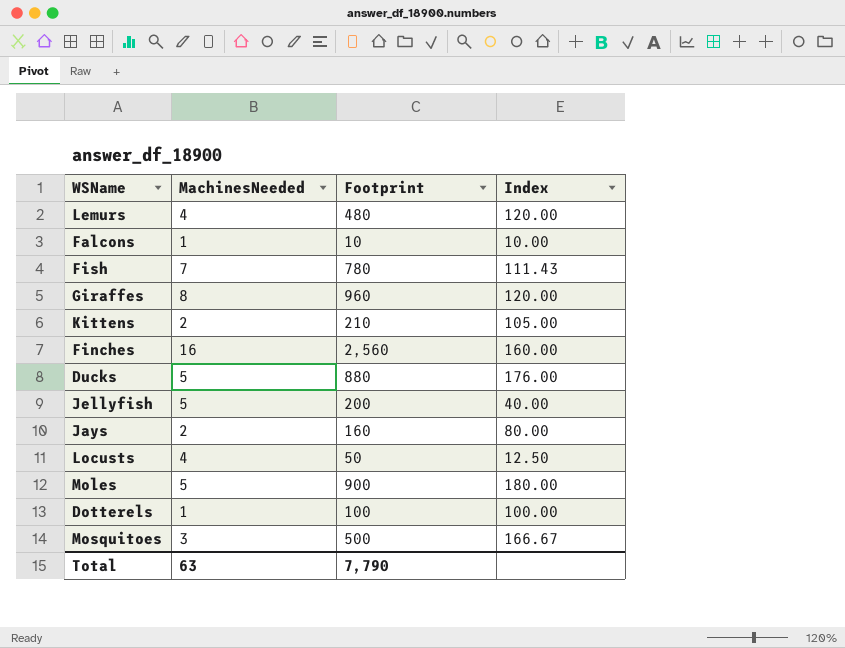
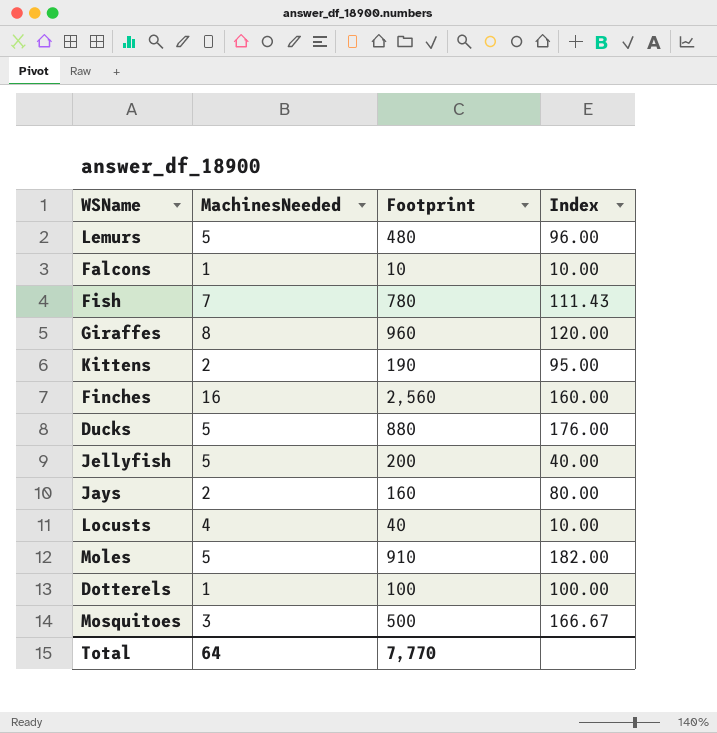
Lemurs | MachinesNeeded: 4 -> 5
Lemurs | Index: 120.00 -> 96.00
Kittens | Footprint: 210 -> 190
Kittens | Index: 105.00 -> 95.00
Locusts | Footprint: 50 -> 40
Locusts | Index: 12.50 -> 10.00
Moles | Footprint: 900 -> 910
Moles | Index: 180.00 -> 182.00
Total | MachinesNeeded: 63 -> 64
Total | Footprint: 7,790 -> 7,770

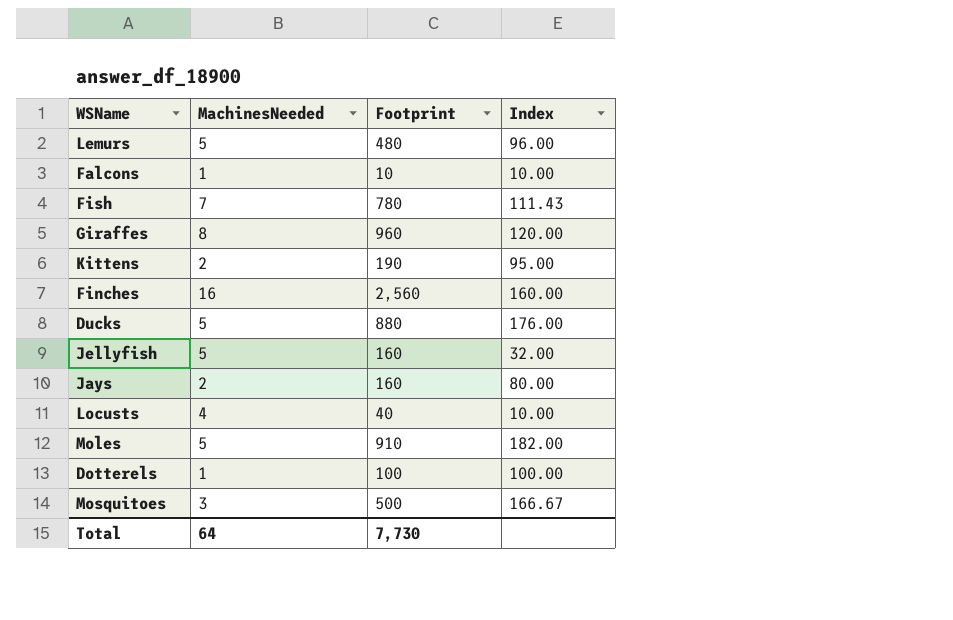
Jellyfish | Footprint: 200 -> 160
Jellyfish | Index: 40.00 -> 32.00
Total | Footprint: 7,770 -> 7,730

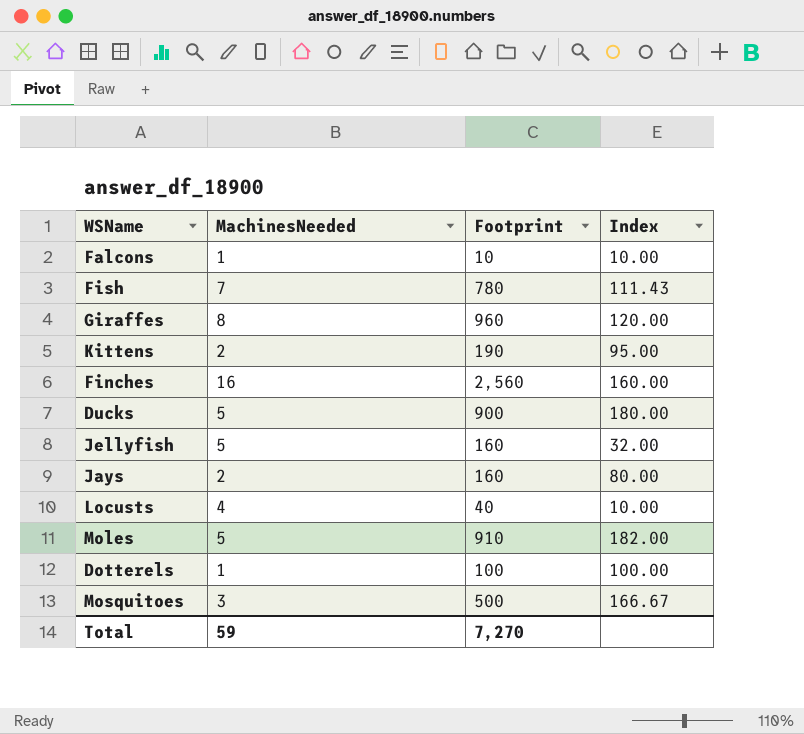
row Lemurs: 5 | 480 | 96.00 -> none
Ducks | Footprint: 880 -> 900
Ducks | Index: 176.00 -> 180.00
Total | MachinesNeeded: 64 -> 59
Total | Footprint: 7,730 -> 7,270

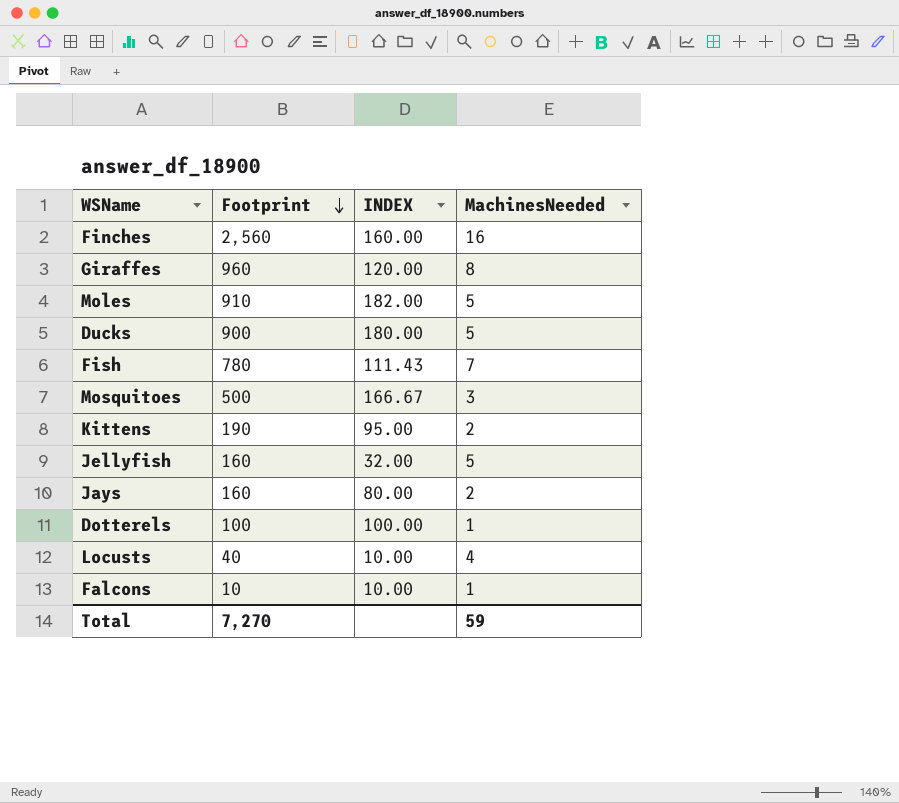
row order: none -> Footprint descending
column name: Index -> INDEX
column MachinesNeeded | position: 2 -> 4

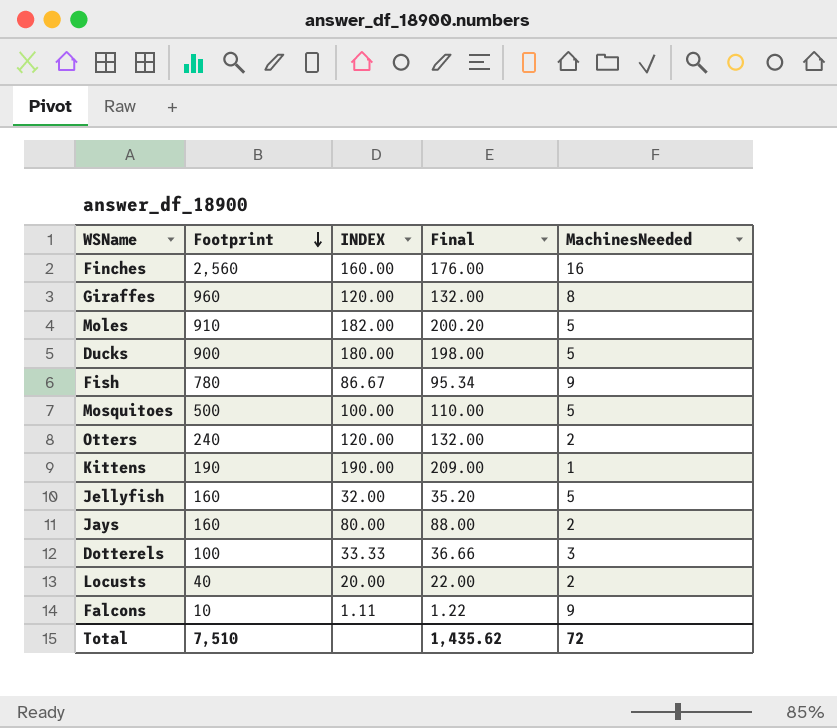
column Final | formula: none -> [INDEX] * 1.1
Fish | INDEX: 111.43 -> 86.67
Fish | MachinesNeeded: 7 -> 9
Mosquitoes | INDEX: 166.67 -> 100.00
Mosquitoes | MachinesNeeded: 3 -> 5
row Otters: none -> 240 | 120.00 | 132.00 | 2
Kittens | INDEX: 95.00 -> 190.00
Kittens | MachinesNeeded: 2 -> 1
Dotterels | INDEX: 100.00 -> 33.33
Dotterels | MachinesNeeded: 1 -> 3
Locusts | INDEX: 10.00 -> 20.00
Locusts | MachinesNeeded: 4 -> 2
Falcons | INDEX: 10.00 -> 1.11
Falcons | MachinesNeeded: 1 -> 9
Total | Footprint: 7,270 -> 7,510
Total | MachinesNeeded: 59 -> 72

